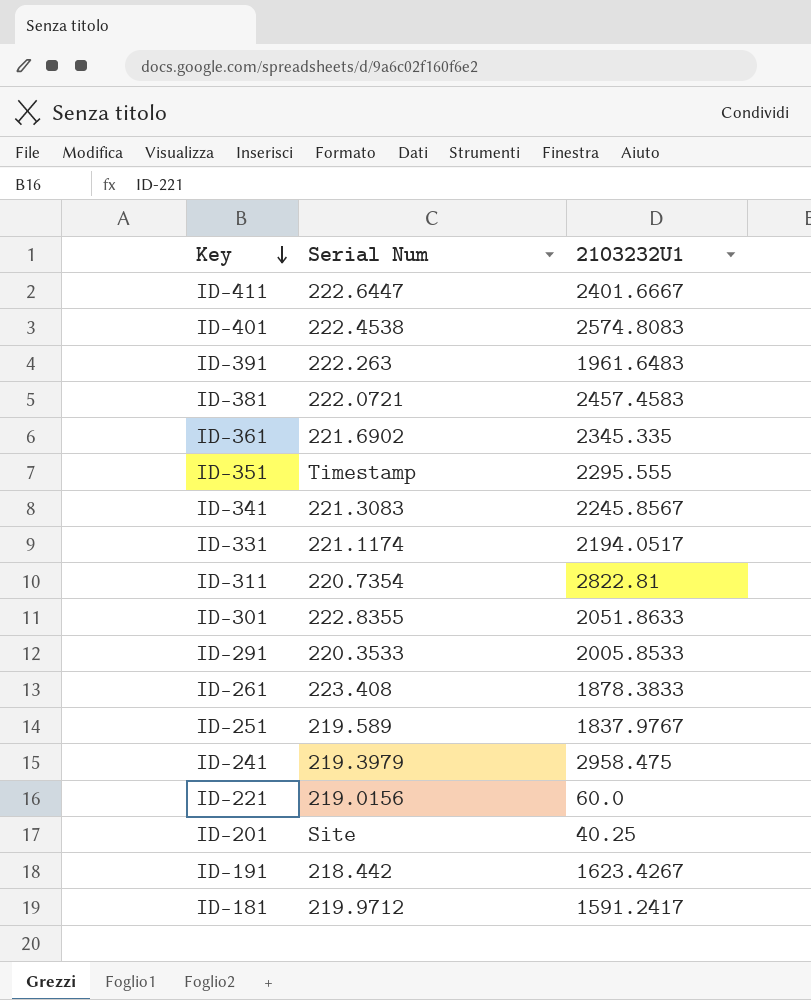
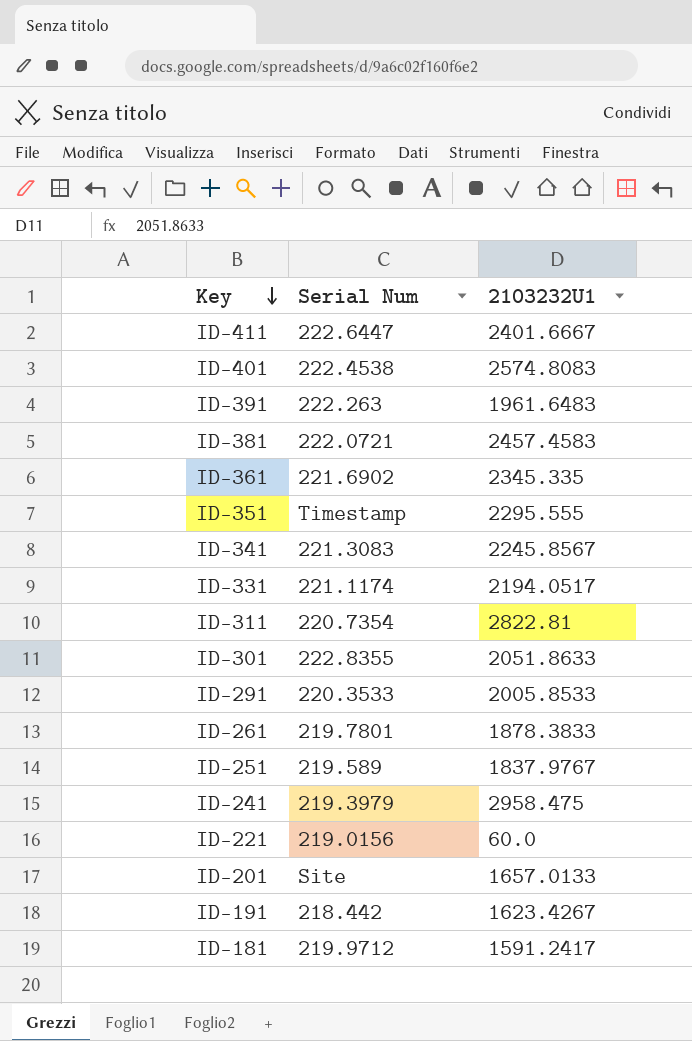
ID-261 | Serial Num: 223.408 -> 219.7801
ID-201 | 2103232U1: 40.25 -> 1657.0133

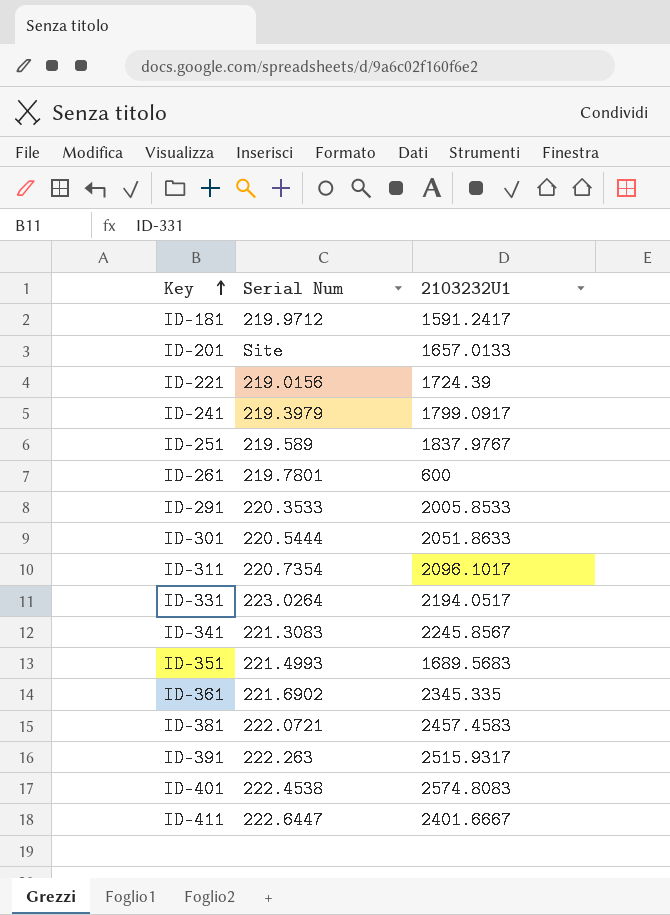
row order: Key descending -> Key ascending
row ID-191: 218.442 | 1623.4267 -> none
ID-221 | 2103232U1: 60.0 -> 1724.39
ID-241 | 2103232U1: 2958.475 -> 1799.0917
ID-261 | 2103232U1: 1878.3833 -> 600
ID-301 | Serial Num: 222.8355 -> 220.5444
ID-311 | 2103232U1: 2822.81 -> 2096.1017
ID-331 | Serial Num: 221.1174 -> 223.0264
ID-351 | Serial Num: Timestamp -> 221.4993
ID-351 | 2103232U1: 2295.555 -> 1689.5683
ID-391 | 2103232U1: 1961.6483 -> 2515.9317

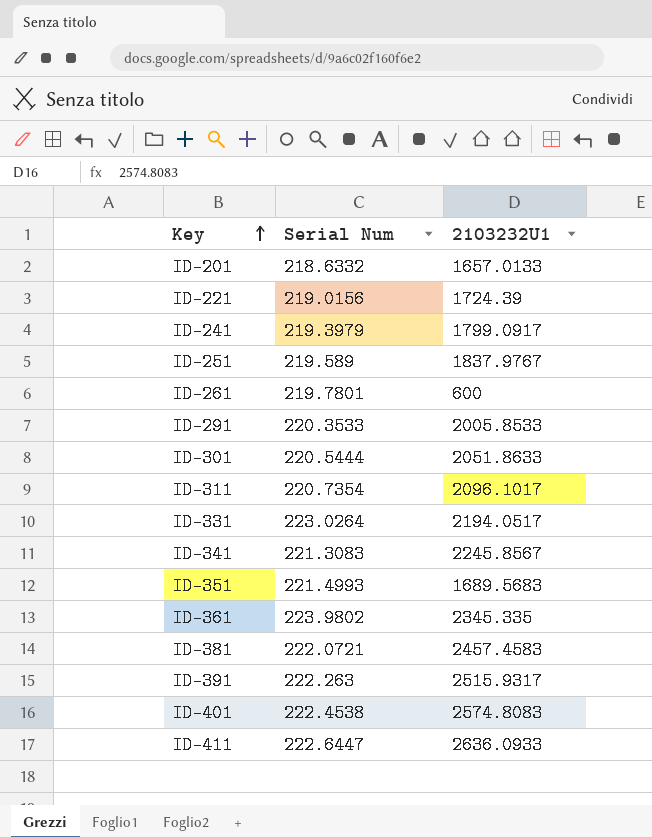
row ID-181: 219.9712 | 1591.2417 -> none
ID-201 | Serial Num: Site -> 218.6332
ID-361 | Serial Num: 221.6902 -> 223.9802
ID-411 | 2103232U1: 2401.6667 -> 2636.0933

